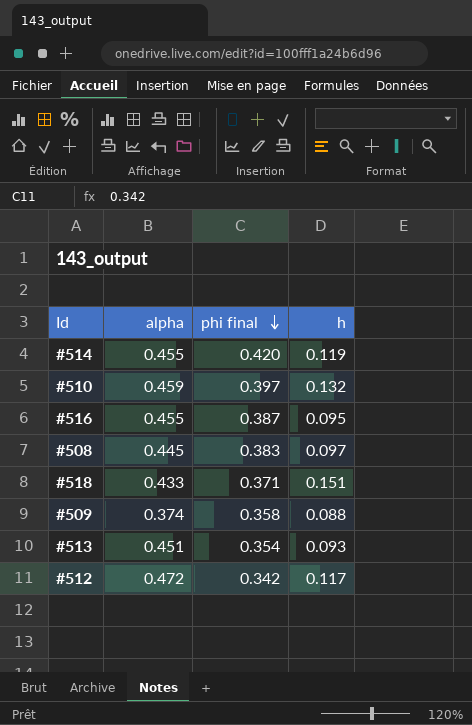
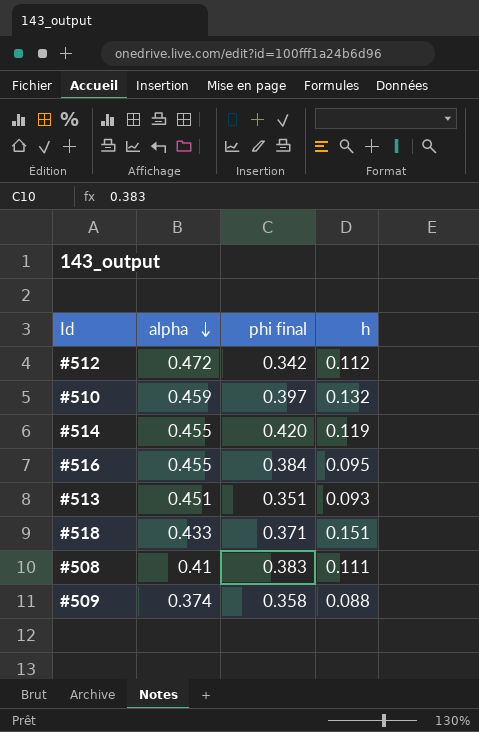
row order: phi final descending -> alpha descending
#512 | h: 0.117 -> 0.112
#516 | phi final: 0.387 -> 0.384
#513 | phi final: 0.354 -> 0.351
#508 | alpha: 0.445 -> 0.41
#508 | h: 0.097 -> 0.111

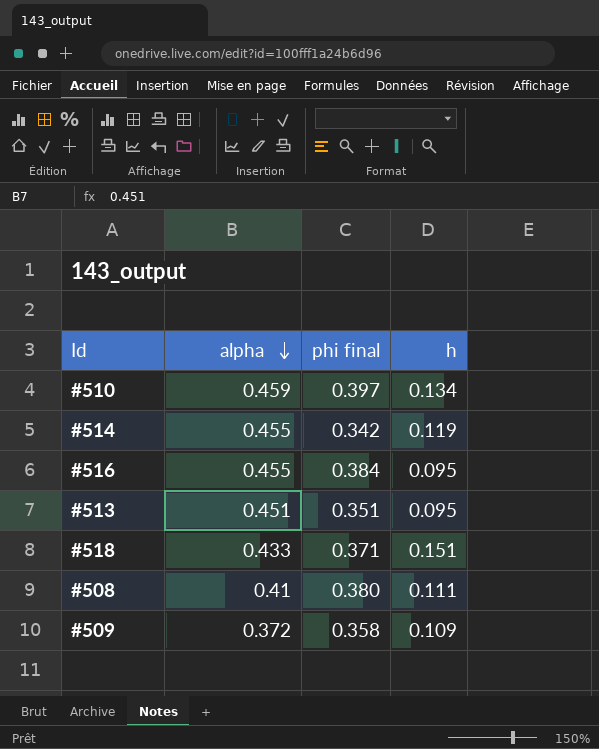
row #512: 0.472 | 0.342 | 0.112 -> none
#510 | h: 0.132 -> 0.134
#514 | phi final: 0.420 -> 0.342
#513 | h: 0.093 -> 0.095
#508 | phi final: 0.383 -> 0.380
#509 | alpha: 0.374 -> 0.372
#509 | h: 0.088 -> 0.109

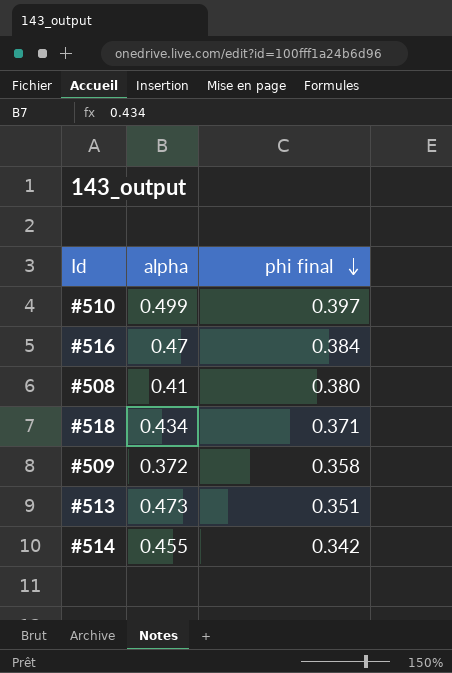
row order: alpha descending -> phi final descending
column h | position: 4 -> none
#510 | alpha: 0.459 -> 0.499
#516 | alpha: 0.455 -> 0.47
#518 | alpha: 0.433 -> 0.434
#513 | alpha: 0.451 -> 0.473

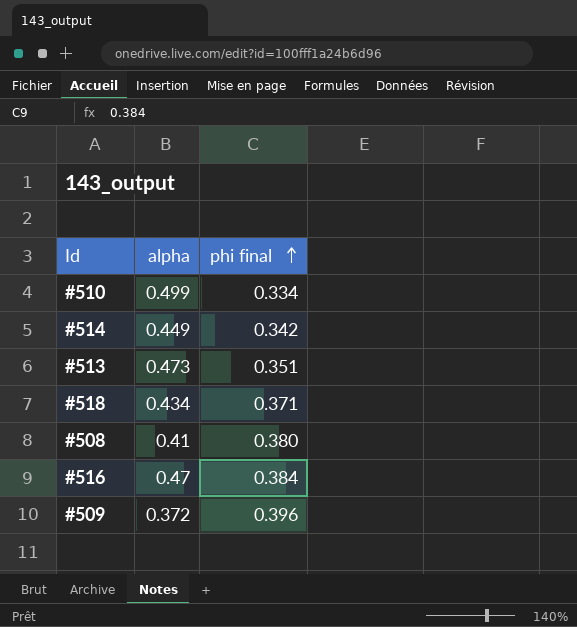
row order: phi final descending -> phi final ascending
#510 | phi final: 0.397 -> 0.334
#514 | alpha: 0.455 -> 0.449
#509 | phi final: 0.358 -> 0.396

